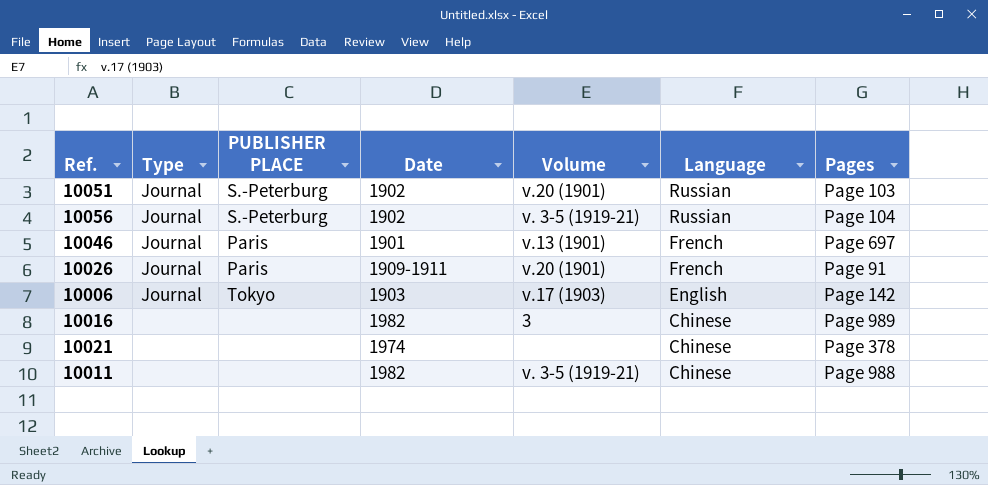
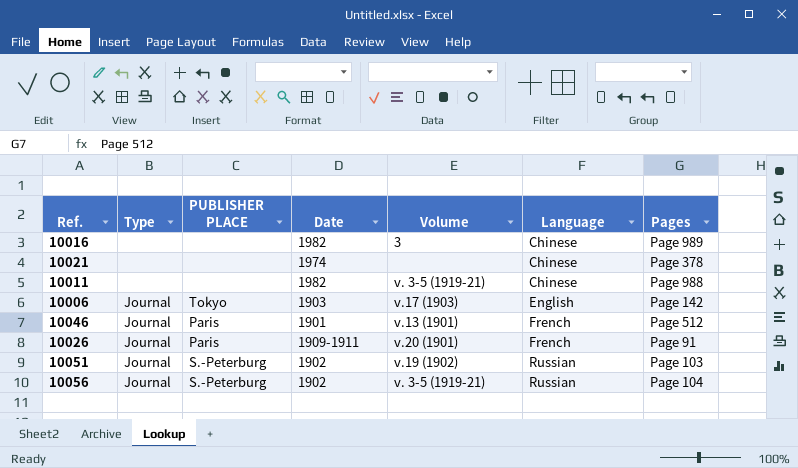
row order: Language descending -> Language ascending
10046 | Pages: Page 697 -> Page 512
10051 | Volume: v.20 (1901) -> v.19 (1902)

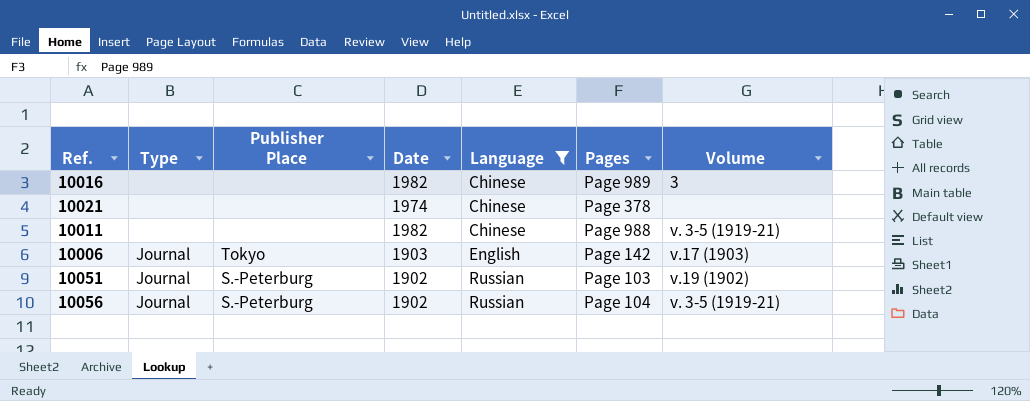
filter: none -> Language != French
column name: PUBLISHER PLACE -> Publisher Place
column Volume | position: 5 -> 7

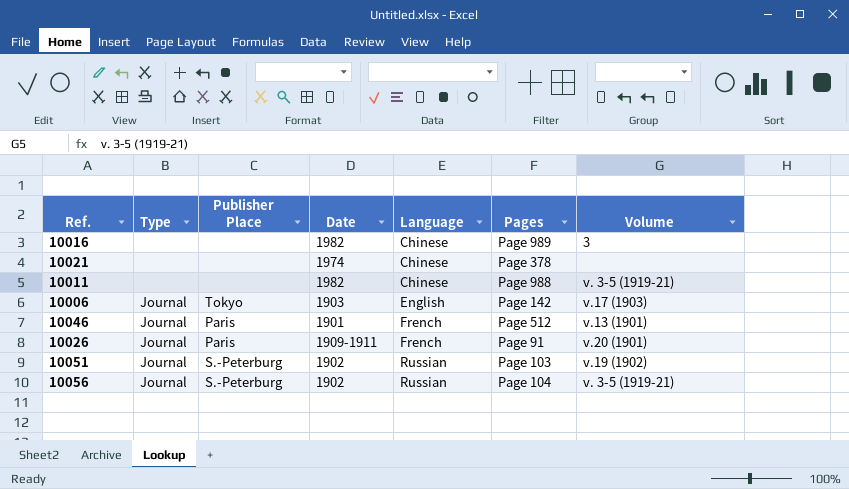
filter: Language != French -> none

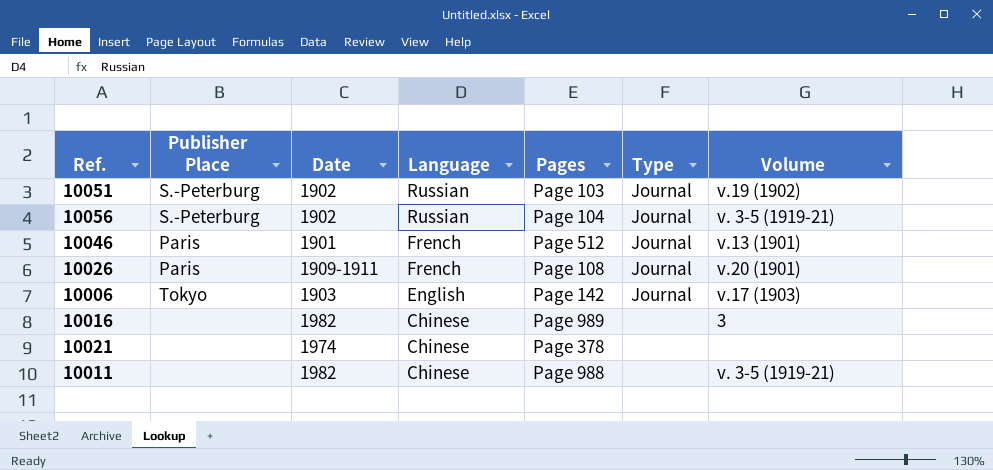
row order: Language ascending -> Language descending
column Type | position: 2 -> 6
10026 | Pages: Page 91 -> Page 108

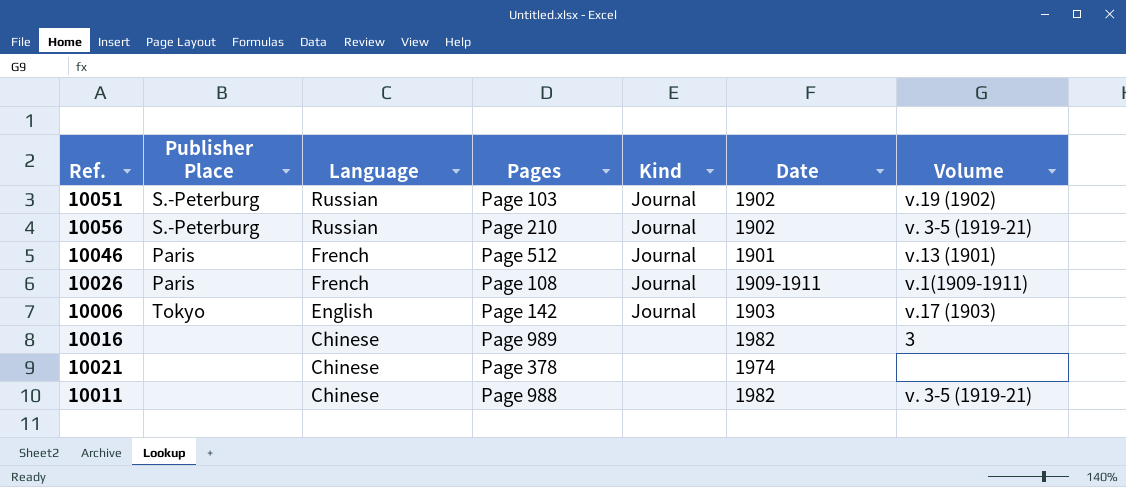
column name: Type -> Kind
column Date | position: 3 -> 6
10056 | Pages: Page 104 -> Page 210
10026 | Volume: v.20 (1901) -> v.1(1909-1911)

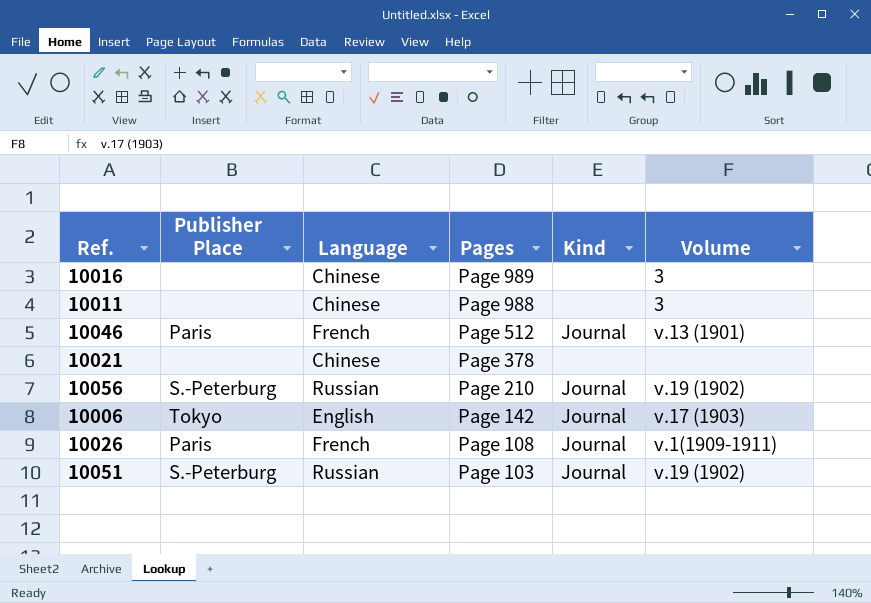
row order: Language descending -> Pages descending
column Date | position: 6 -> none
10011 | Volume: v. 3-5 (1919-21) -> 3
10056 | Volume: v. 3-5 (1919-21) -> v.19 (1902)

